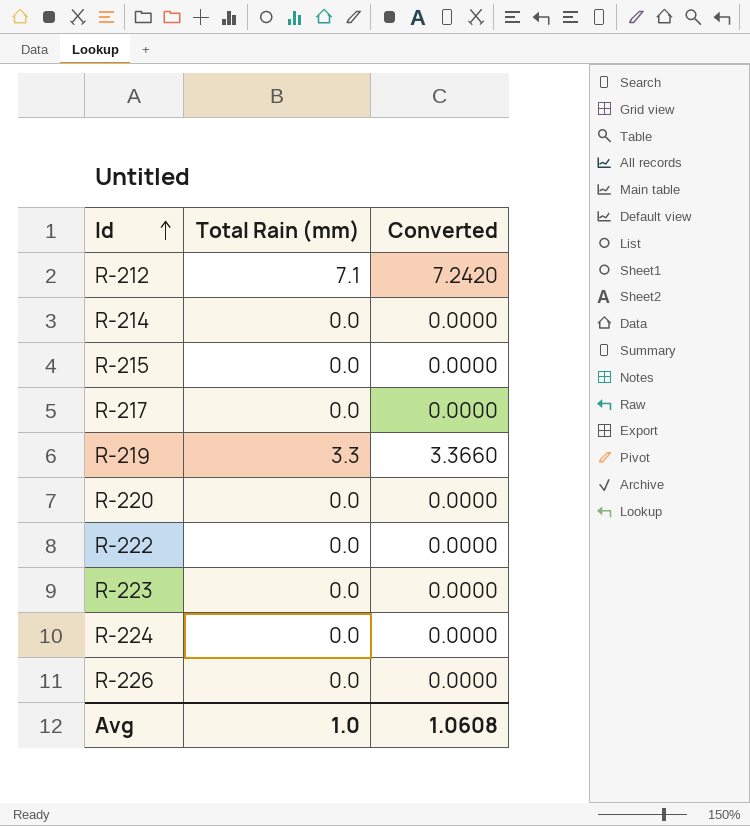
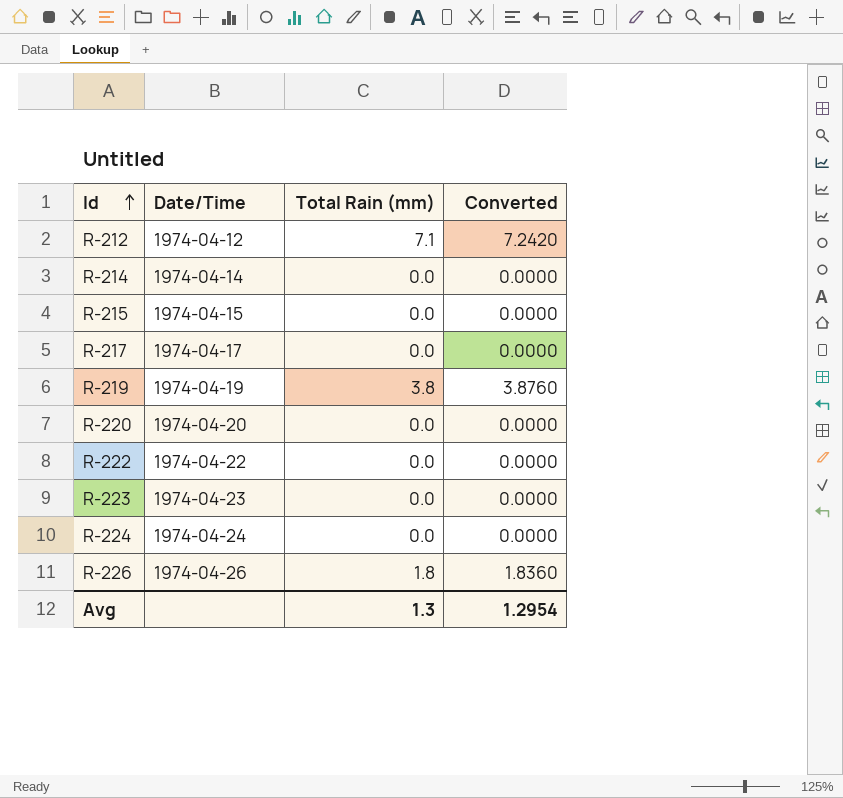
column Date/Time | position: none -> 2
R-219 | Total Rain (mm): 3.3 -> 3.8
R-219 | Converted: 3.3660 -> 3.8760
R-226 | Total Rain (mm): 0.0 -> 1.8
R-226 | Converted: 0.0000 -> 1.8360
Avg | Total Rain (mm): 1.0 -> 1.3
Avg | Converted: 1.0608 -> 1.2954

